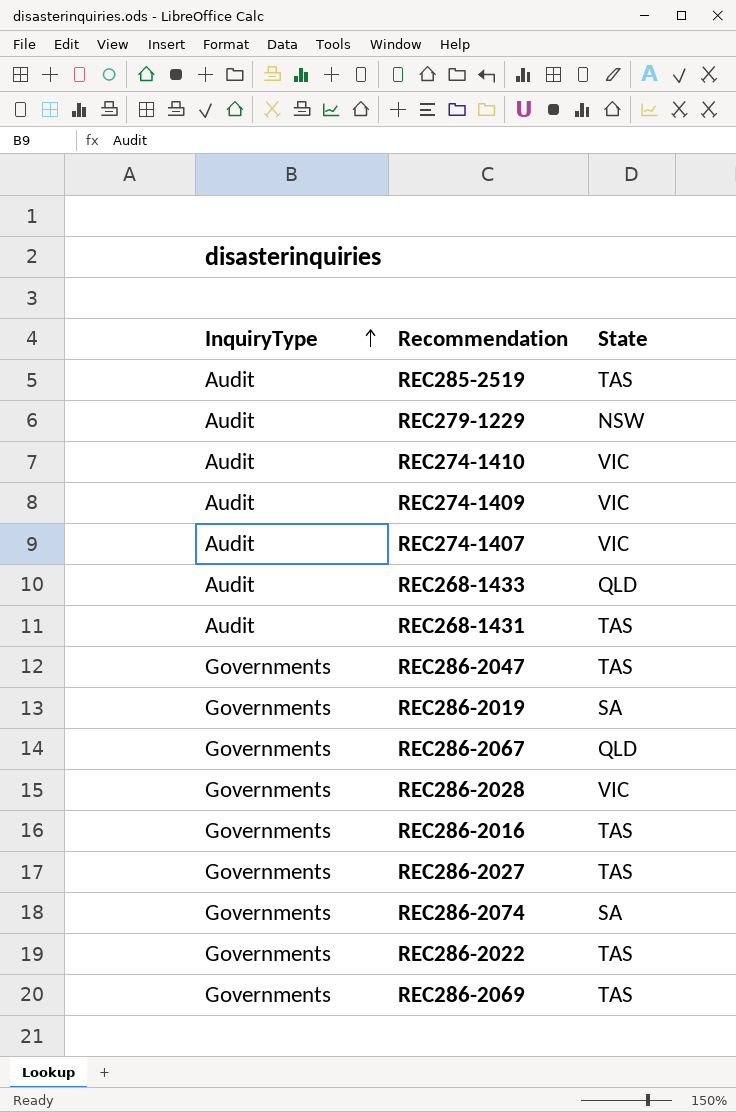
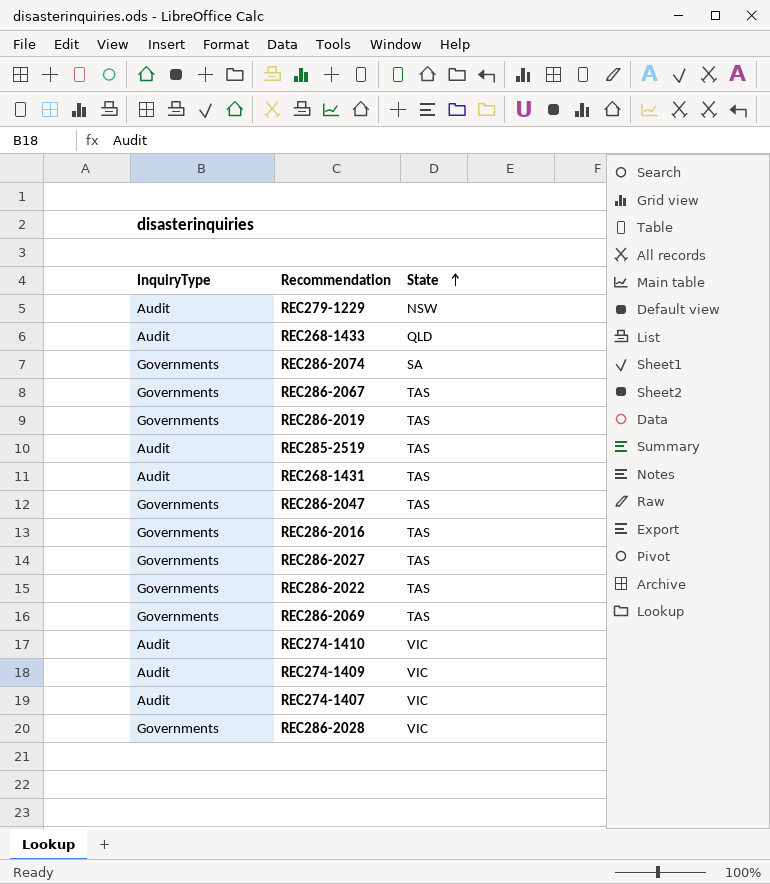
row order: InquiryType ascending -> State ascending
REC286-2067 | State: QLD -> TAS
REC286-2019 | State: SA -> TAS

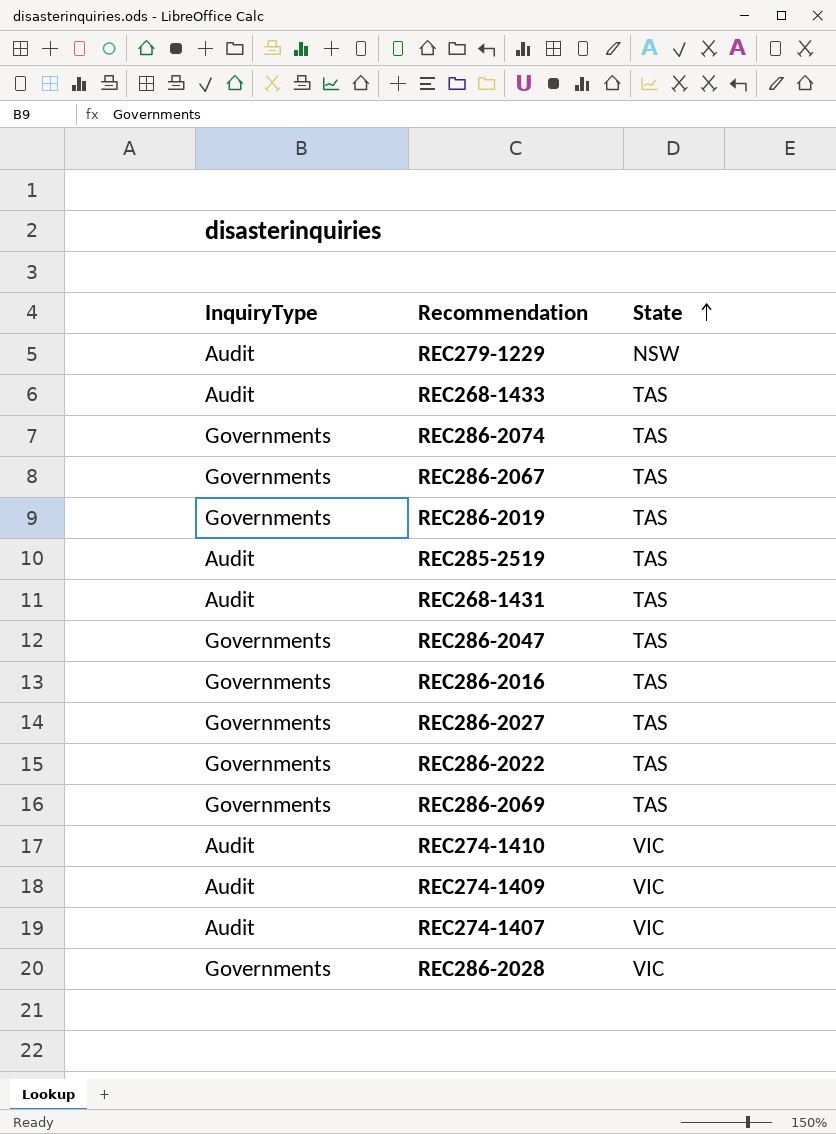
REC268-1433 | State: QLD -> TAS
REC286-2074 | State: SA -> TAS

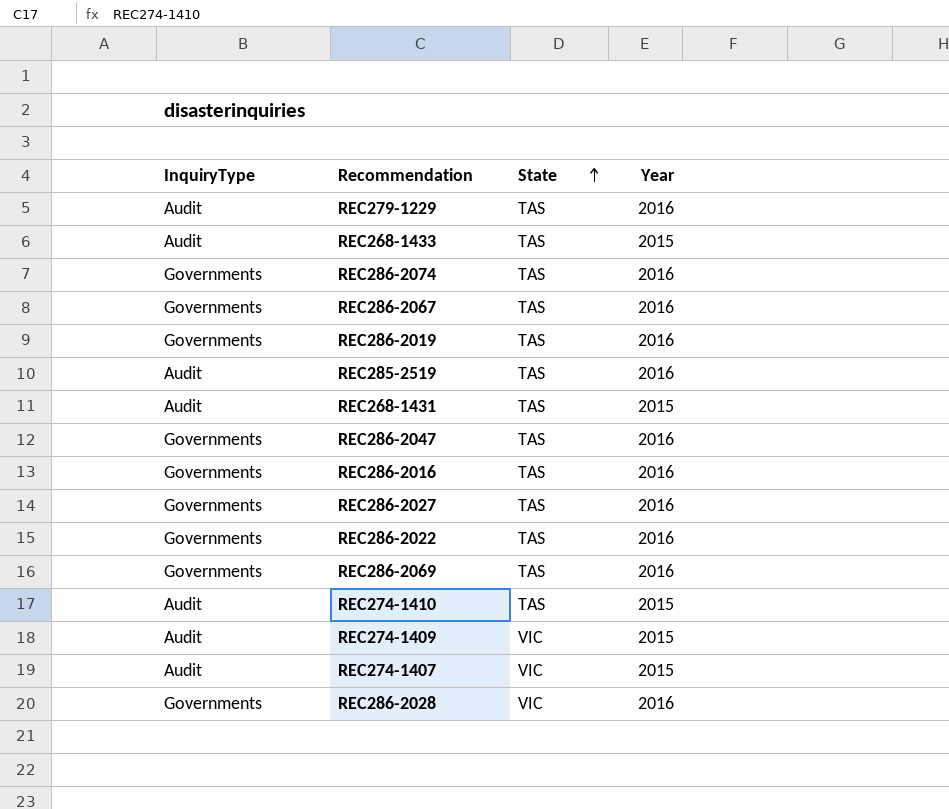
column Year | position: none -> 4
REC279-1229 | State: NSW -> TAS
REC274-1410 | State: VIC -> TAS

